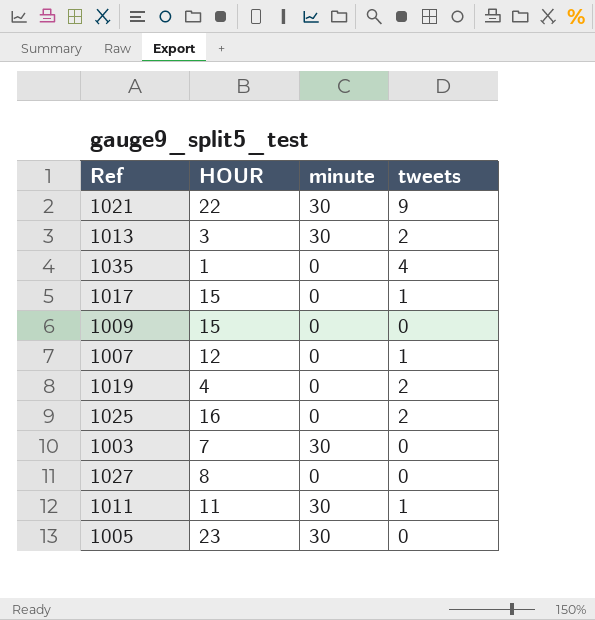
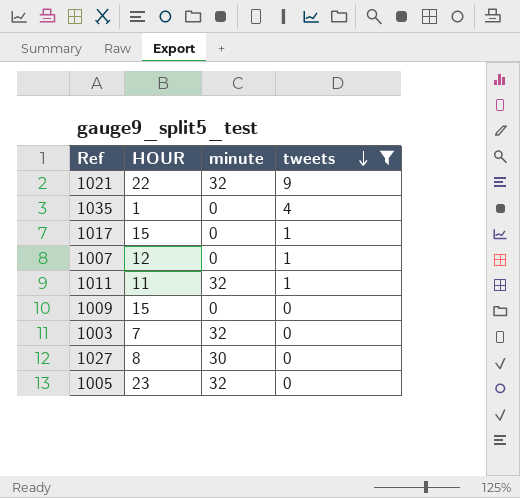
filter: none -> tweets != 2
row order: none -> tweets descending
1021 | minute: 30 -> 32
1011 | minute: 30 -> 32
1003 | minute: 30 -> 32
1027 | minute: 0 -> 30
1005 | minute: 30 -> 32

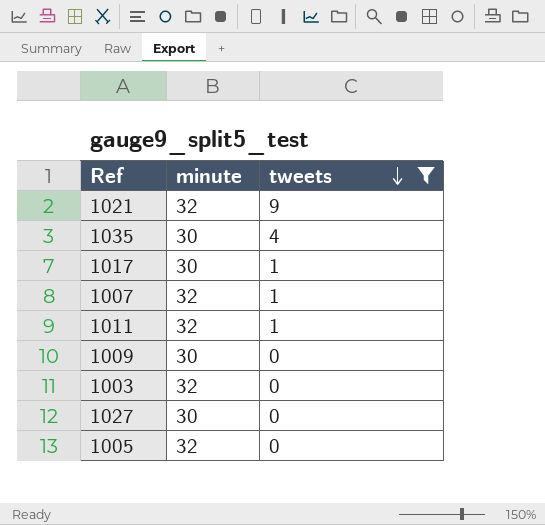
column HOUR | position: 2 -> none
1035 | minute: 0 -> 30
1017 | minute: 0 -> 30
1007 | minute: 0 -> 32
1009 | minute: 0 -> 30

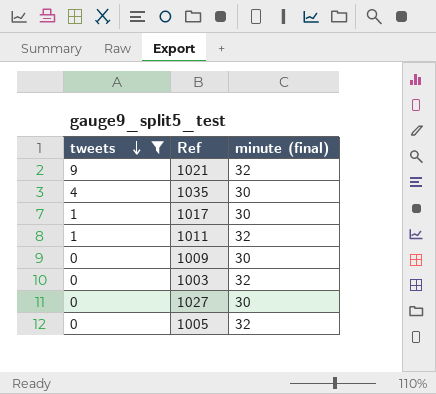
column tweets | position: 3 -> 1
column name: minute -> minute (final)
row 1007: 32 | 1 -> none

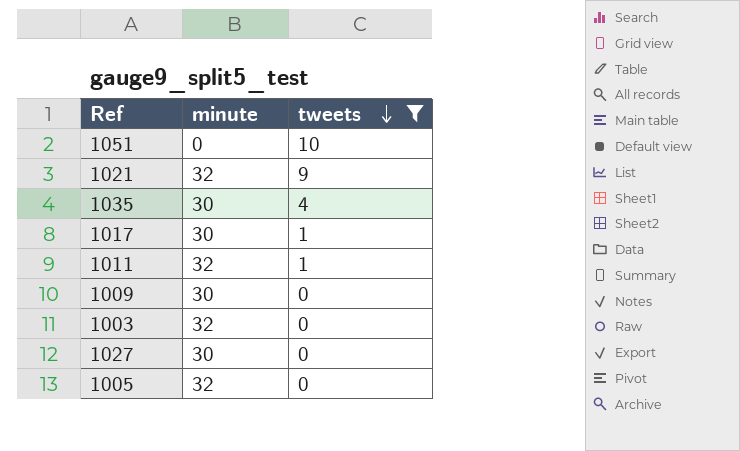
column name: minute (final) -> minute
column tweets | position: 1 -> 3
row 1051: none -> 0 | 10

